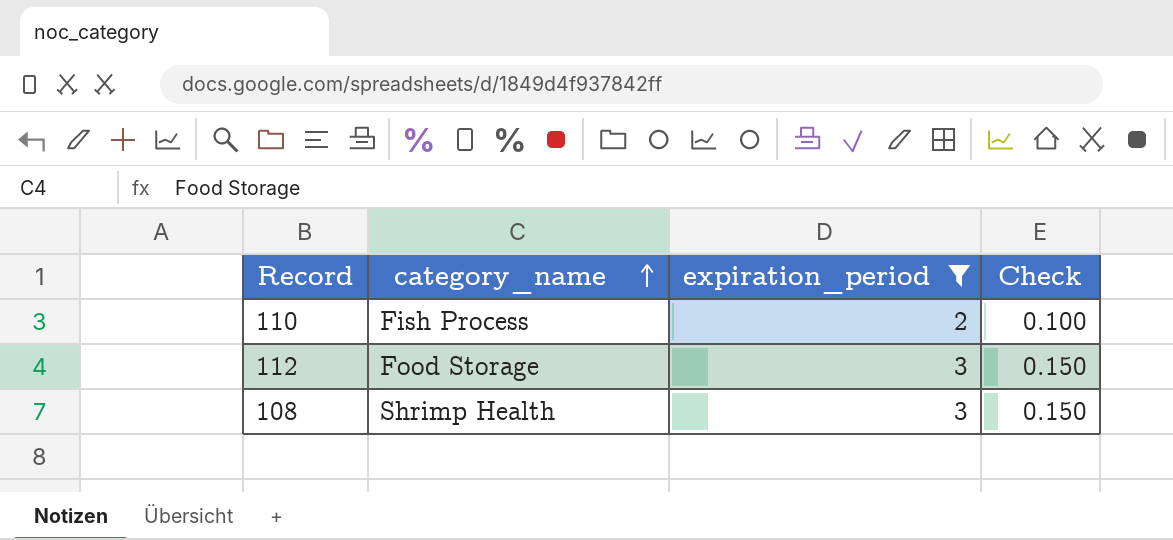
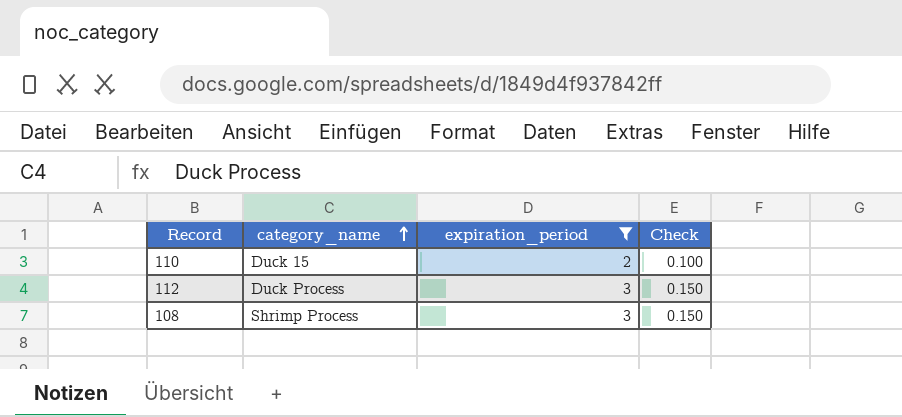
110 | category_name: Fish Process -> Duck 15
112 | category_name: Food Storage -> Duck Process
108 | category_name: Shrimp Health -> Shrimp Process

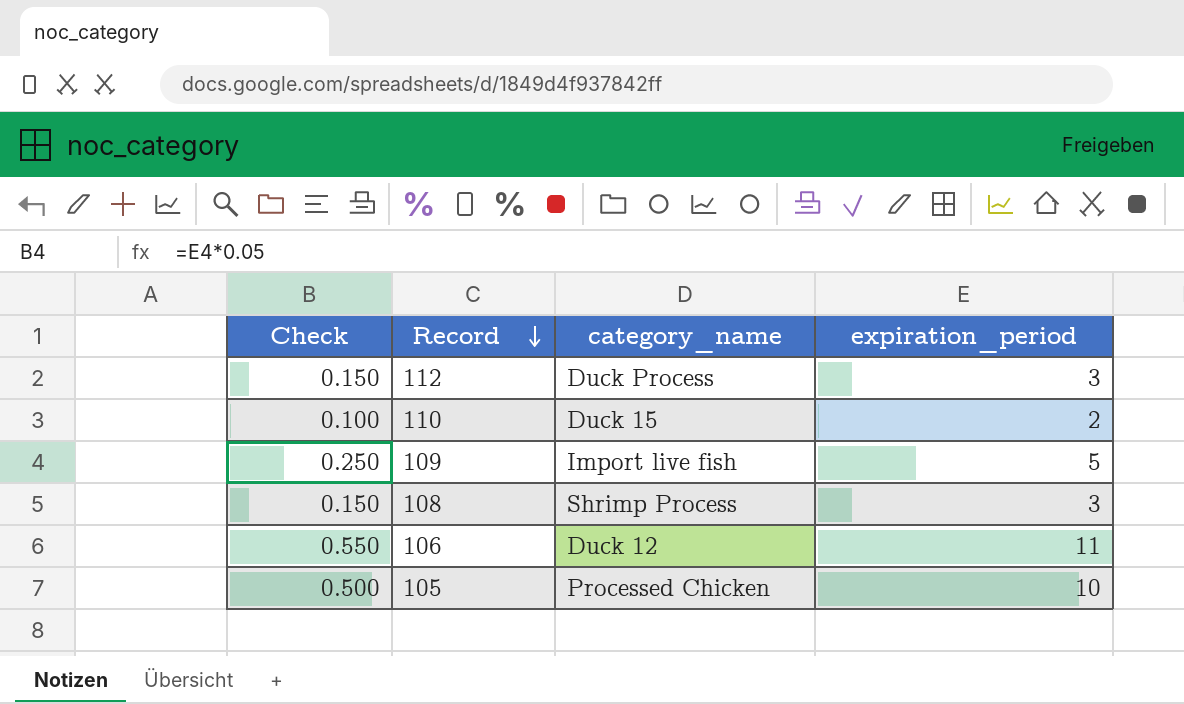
filter: expiration_period <= 3 -> none
row order: category_name ascending -> Record descending
column Check | position: 4 -> 1

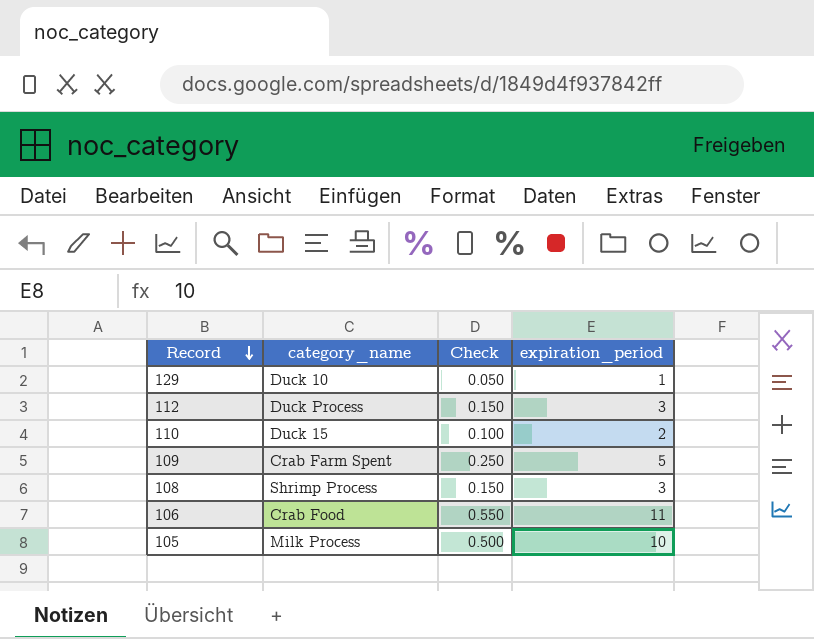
column Check | position: 1 -> 3
row 129: none -> Duck 10 | 0.050 | 1
109 | category_name: Import live fish -> Crab Farm Spent
106 | category_name: Duck 12 -> Crab Food
105 | category_name: Processed Chicken -> Milk Process

